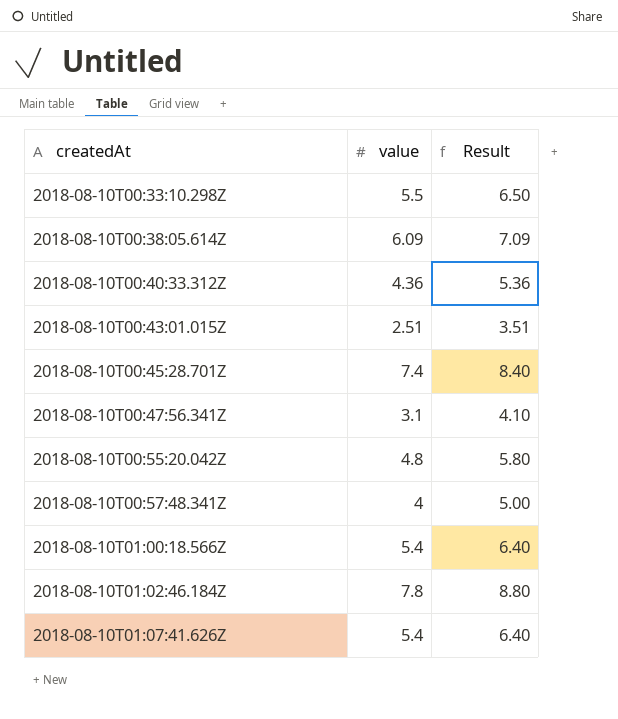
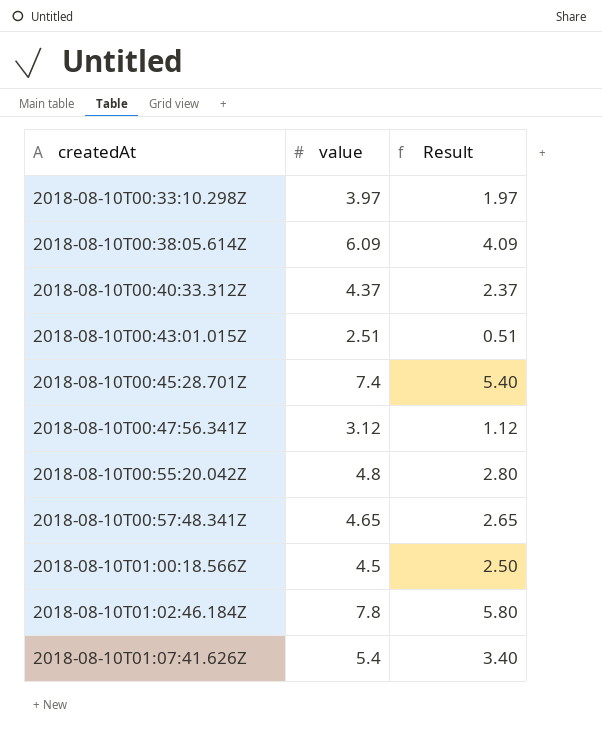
column Result | formula: [value] + 1 -> [value] - 2
2018-08-10T00:33:10.298Z | value: 5.5 -> 3.97
2018-08-10T00:40:33.312Z | value: 4.36 -> 4.37
2018-08-10T00:47:56.341Z | value: 3.1 -> 3.12
2018-08-10T00:57:48.341Z | value: 4 -> 4.65
2018-08-10T01:00:18.566Z | value: 5.4 -> 4.5

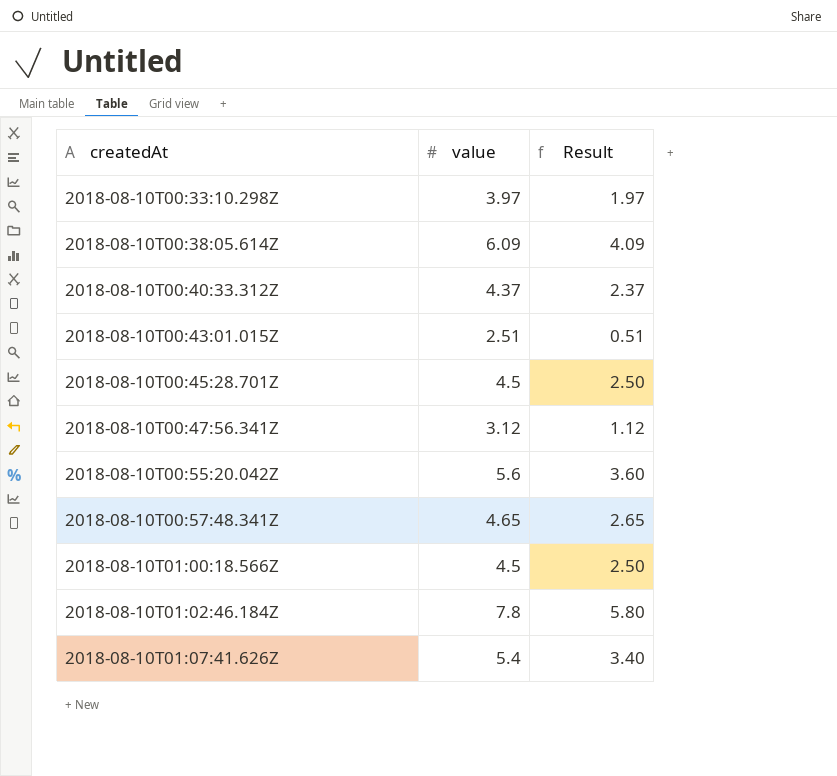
2018-08-10T00:45:28.701Z | value: 7.4 -> 4.5
2018-08-10T00:45:28.701Z | Result: 5.40 -> 2.50
2018-08-10T00:55:20.042Z | value: 4.8 -> 5.6
2018-08-10T00:55:20.042Z | Result: 2.80 -> 3.60

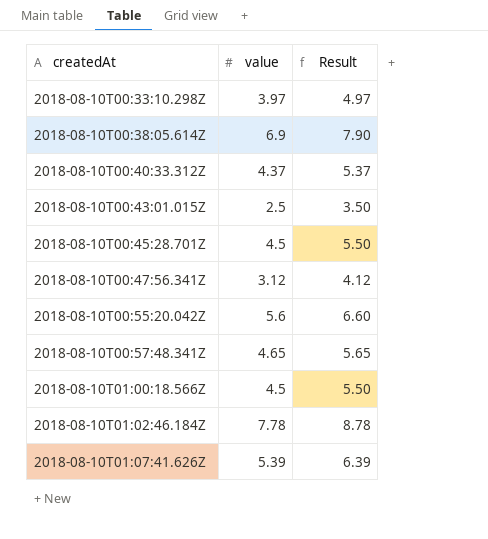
column Result | formula: [value] - 2 -> [value] + 1
2018-08-10T00:38:05.614Z | value: 6.09 -> 6.9
2018-08-10T00:43:01.015Z | value: 2.51 -> 2.5
2018-08-10T01:02:46.184Z | value: 7.8 -> 7.78
2018-08-10T01:07:41.626Z | value: 5.4 -> 5.39

